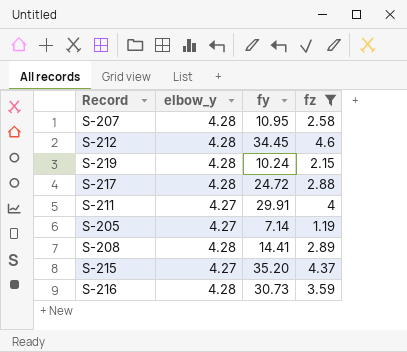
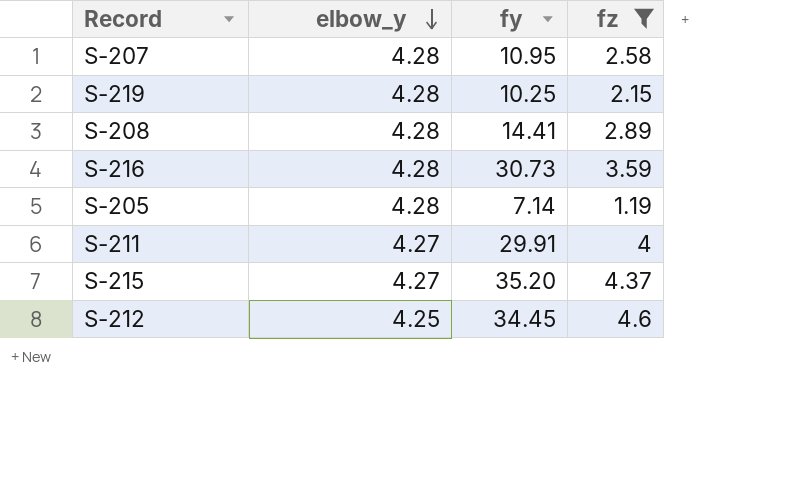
row order: none -> elbow_y descending
row S-217: 4.28 | 24.72 | 2.88 -> none
S-219 | fy: 10.24 -> 10.25
S-205 | elbow_y: 4.27 -> 4.28
S-212 | elbow_y: 4.28 -> 4.25

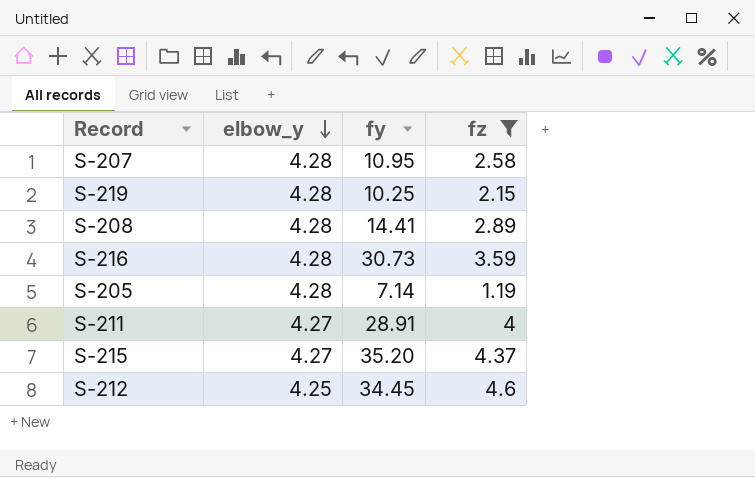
S-211 | fy: 29.91 -> 28.91

